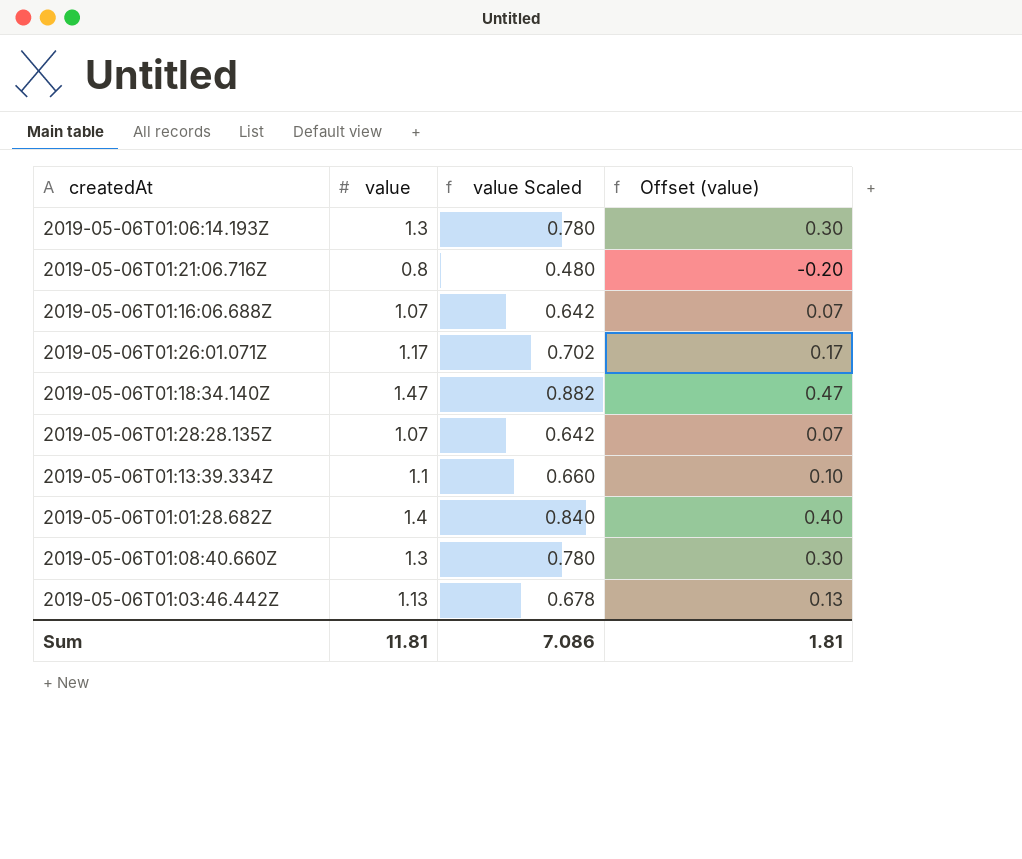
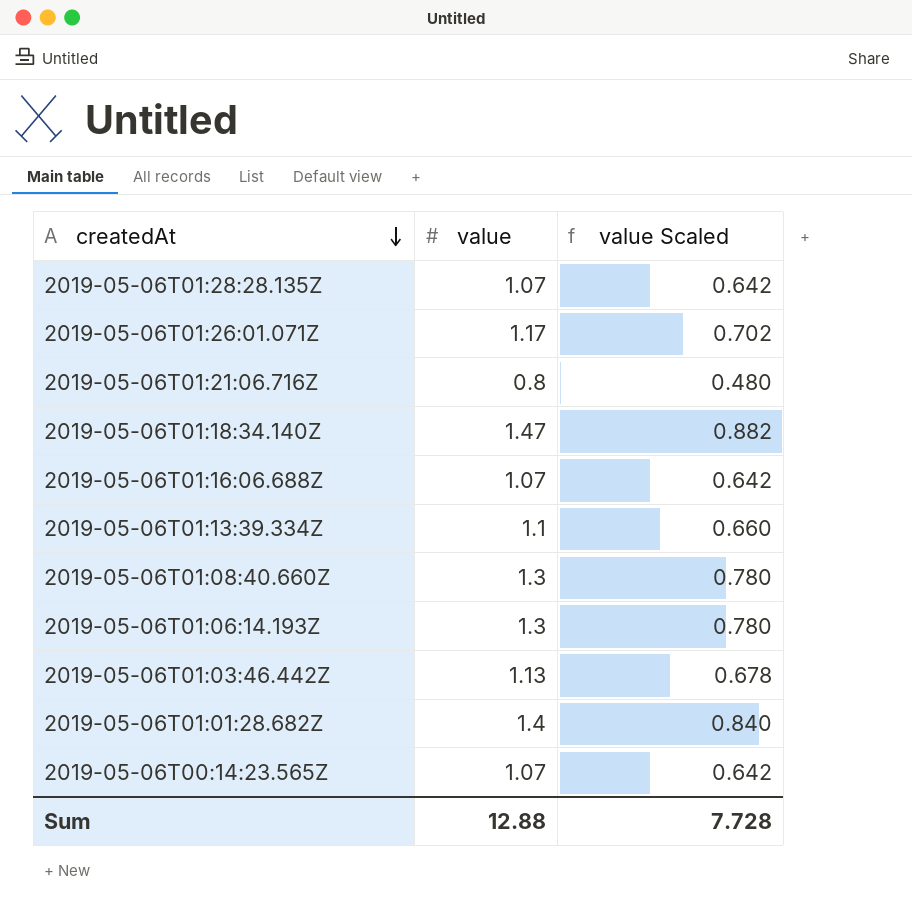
row order: none -> createdAt descending
column Offset (value) | formula: [value] - 1 -> none
row 2019-05-06T00:14:23.565Z: none -> 1.07 | 0.642
Sum | value: 11.81 -> 12.88
Sum | value Scaled: 7.086 -> 7.728

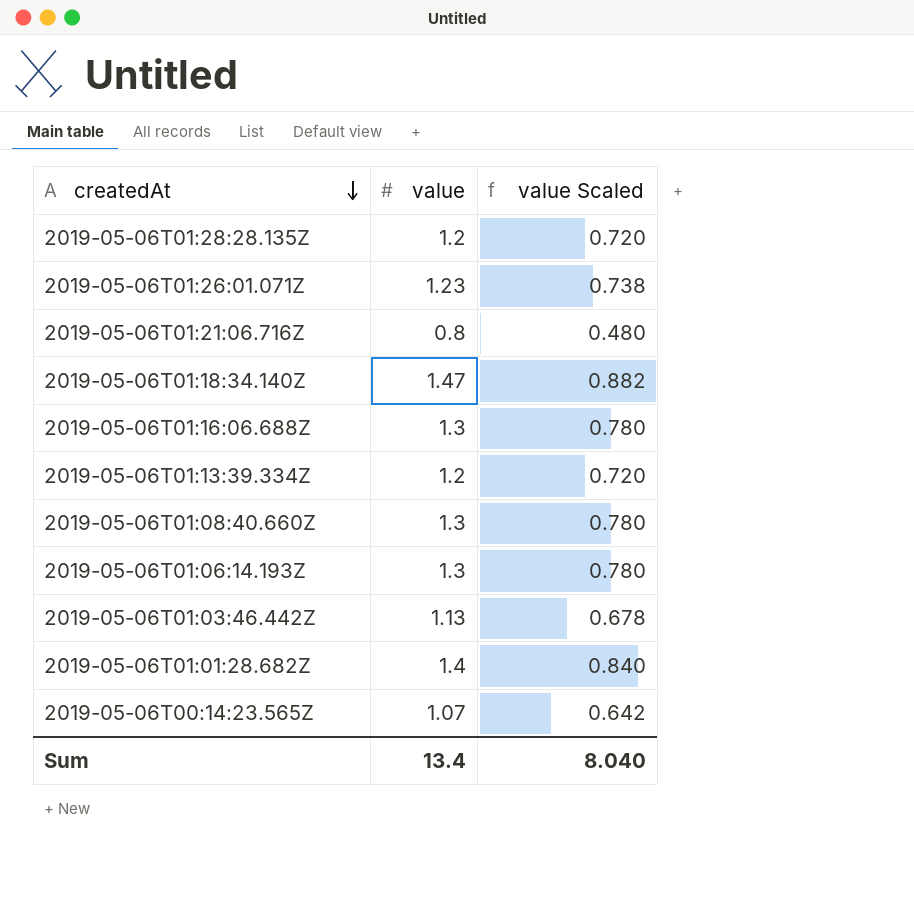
2019-05-06T01:28:28.135Z | value: 1.07 -> 1.2
2019-05-06T01:28:28.135Z | value Scaled: 0.642 -> 0.720
2019-05-06T01:26:01.071Z | value: 1.17 -> 1.23
2019-05-06T01:26:01.071Z | value Scaled: 0.702 -> 0.738
2019-05-06T01:16:06.688Z | value: 1.07 -> 1.3
2019-05-06T01:16:06.688Z | value Scaled: 0.642 -> 0.780
2019-05-06T01:13:39.334Z | value: 1.1 -> 1.2
2019-05-06T01:13:39.334Z | value Scaled: 0.660 -> 0.720
Sum | value: 12.88 -> 13.4
Sum | value Scaled: 7.728 -> 8.040

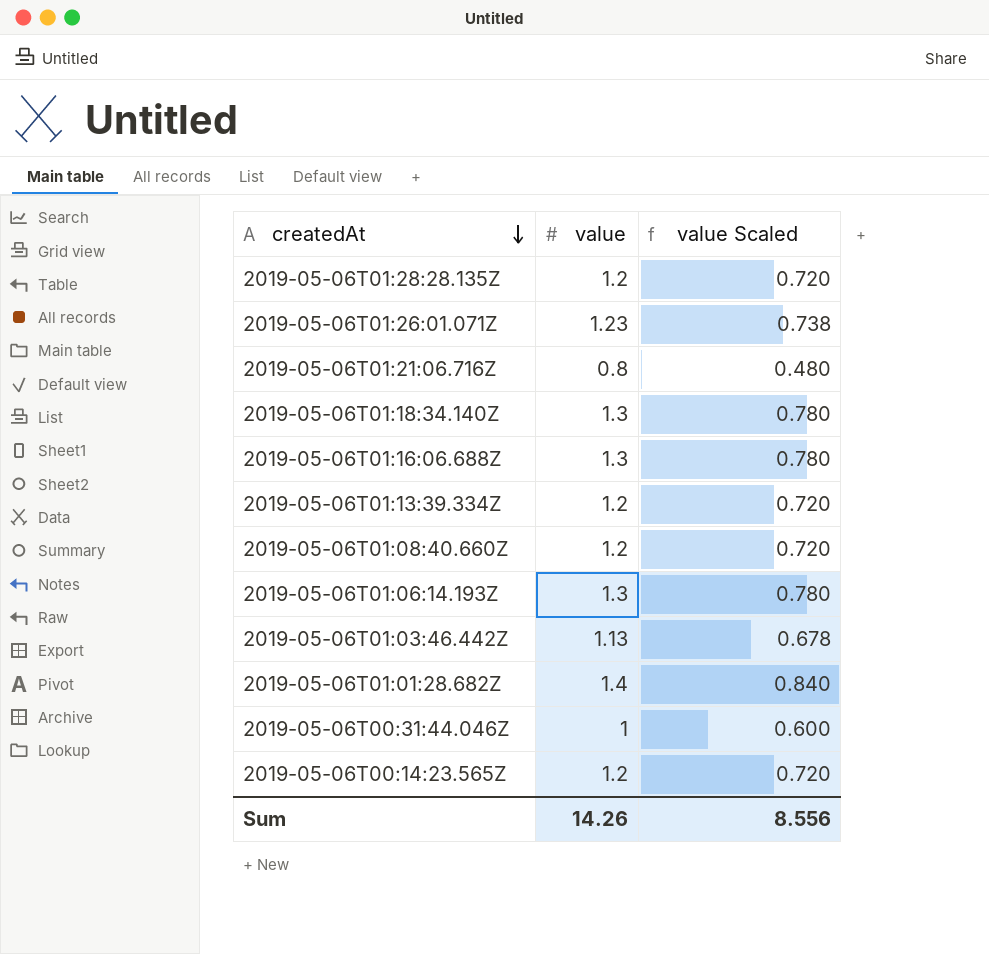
2019-05-06T01:18:34.140Z | value: 1.47 -> 1.3
2019-05-06T01:18:34.140Z | value Scaled: 0.882 -> 0.780
2019-05-06T01:08:40.660Z | value: 1.3 -> 1.2
2019-05-06T01:08:40.660Z | value Scaled: 0.780 -> 0.720
row 2019-05-06T00:31:44.046Z: none -> 1 | 0.600
2019-05-06T00:14:23.565Z | value: 1.07 -> 1.2
2019-05-06T00:14:23.565Z | value Scaled: 0.642 -> 0.720
Sum | value: 13.4 -> 14.26
Sum | value Scaled: 8.040 -> 8.556

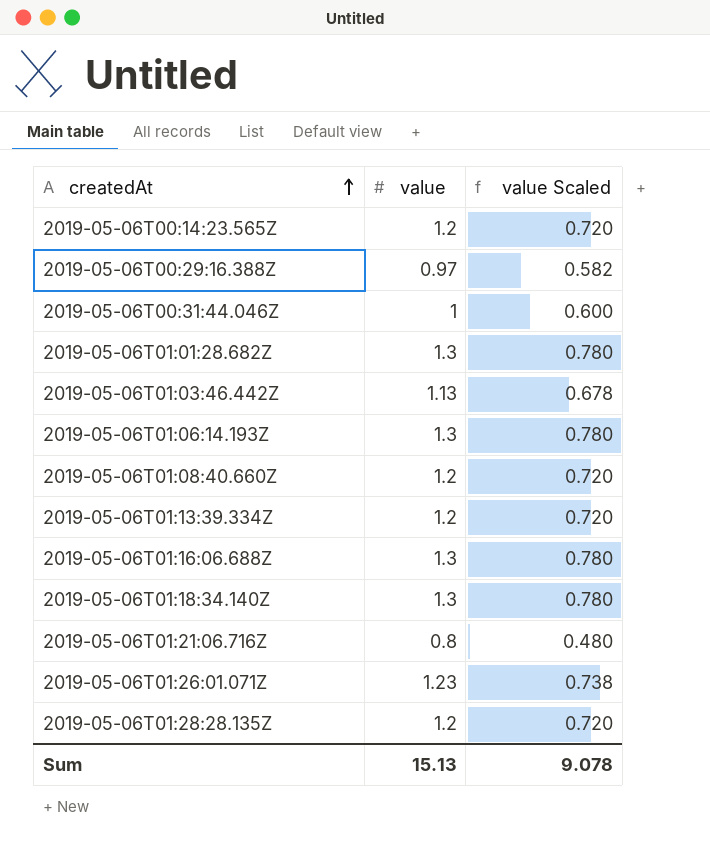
row order: createdAt descending -> createdAt ascending
row 2019-05-06T00:29:16.388Z: none -> 0.97 | 0.582
2019-05-06T01:01:28.682Z | value: 1.4 -> 1.3
2019-05-06T01:01:28.682Z | value Scaled: 0.840 -> 0.780
Sum | value: 14.26 -> 15.13
Sum | value Scaled: 8.556 -> 9.078

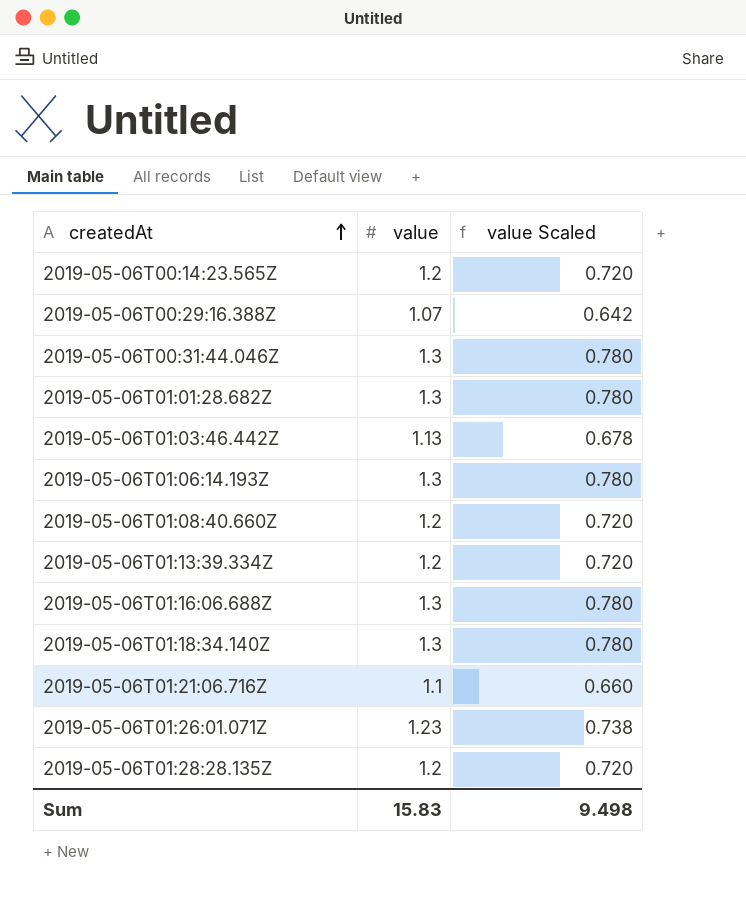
2019-05-06T00:29:16.388Z | value: 0.97 -> 1.07
2019-05-06T00:29:16.388Z | value Scaled: 0.582 -> 0.642
2019-05-06T00:31:44.046Z | value: 1 -> 1.3
2019-05-06T00:31:44.046Z | value Scaled: 0.600 -> 0.780
2019-05-06T01:21:06.716Z | value: 0.8 -> 1.1
2019-05-06T01:21:06.716Z | value Scaled: 0.480 -> 0.660
Sum | value: 15.13 -> 15.83
Sum | value Scaled: 9.078 -> 9.498

